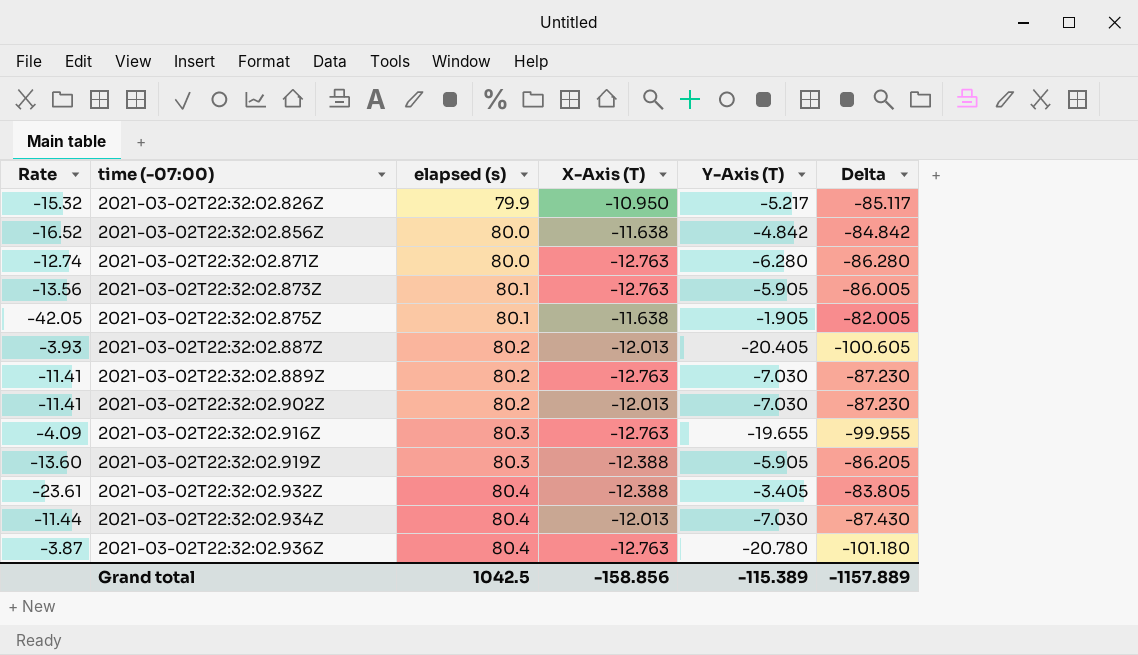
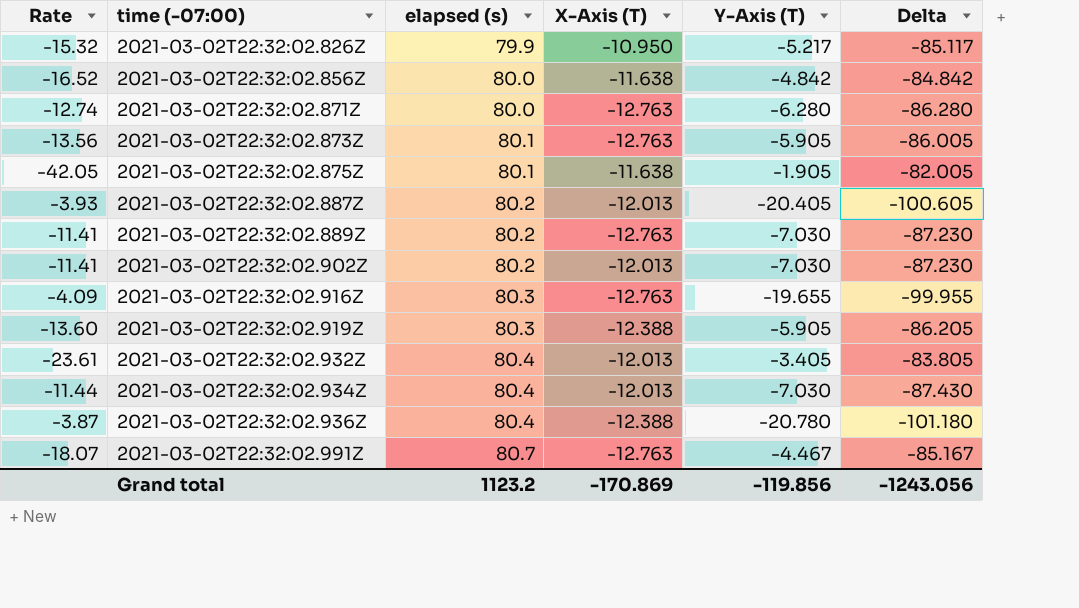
2021-03-02T22:32:02.932Z | X-Axis (T): -12.388 -> -12.013
2021-03-02T22:32:02.936Z | X-Axis (T): -12.763 -> -12.388
row 2021-03-02T22:32:02.991Z: none -> -18.07 | 80.7 | -12.763 | -4.467 | -85.167
Grand total | elapsed (s): 1042.5 -> 1123.2
Grand total | X-Axis (T): -158.856 -> -170.869
Grand total | Y-Axis (T): -115.389 -> -119.856
Grand total | Delta: -1157.889 -> -1243.056

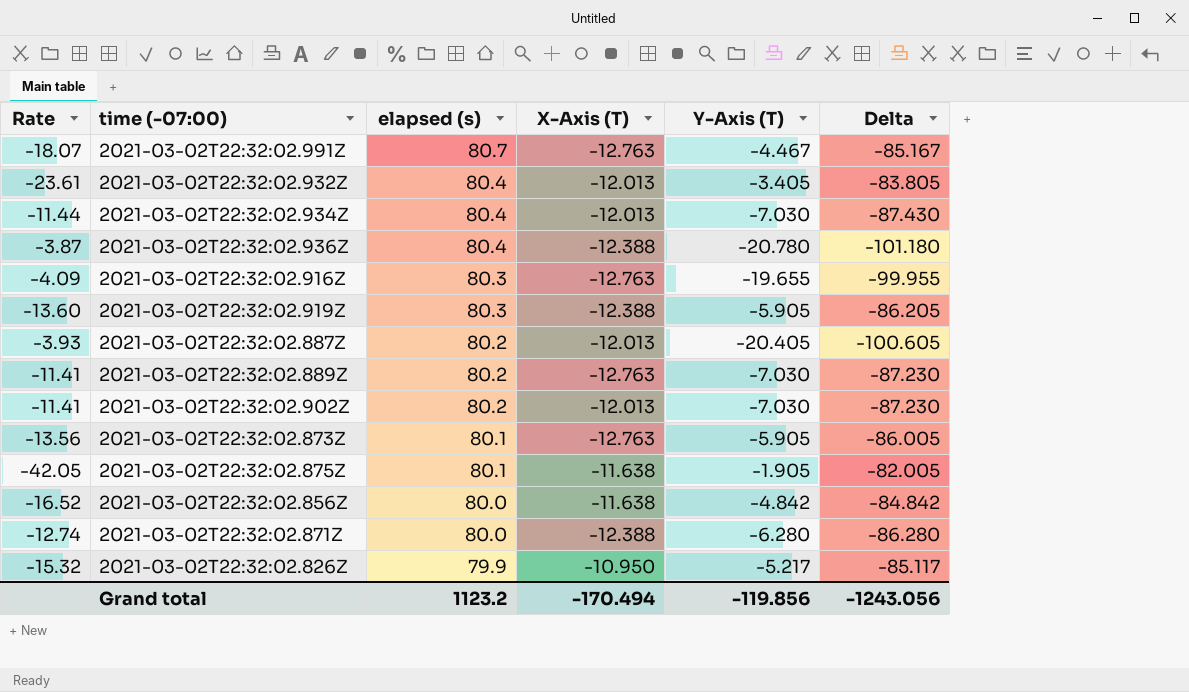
row order: time (-07:00) ascending -> elapsed (s) descending
2021-03-02T22:32:02.871Z | X-Axis (T): -12.763 -> -12.388
Grand total | X-Axis (T): -170.869 -> -170.494

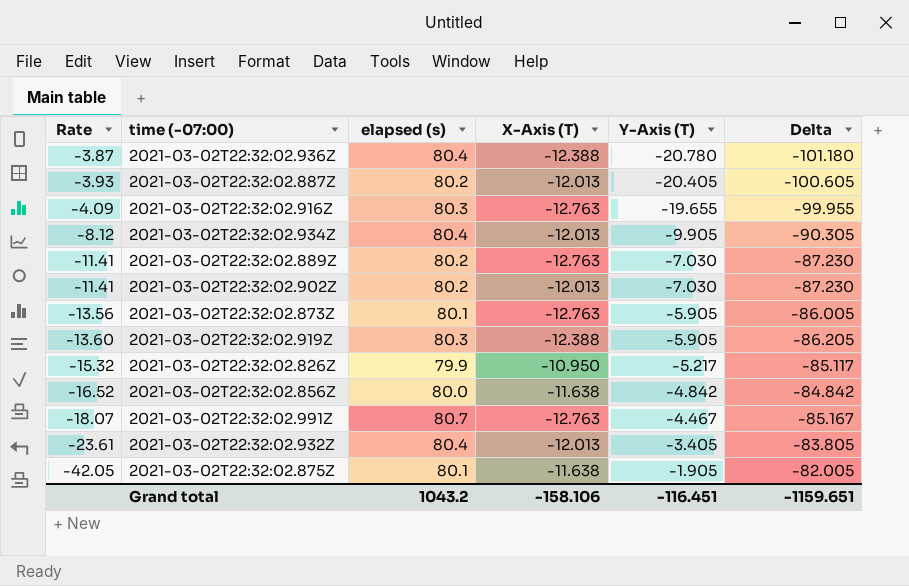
row order: elapsed (s) descending -> Rate descending
row 2021-03-02T22:32:02.871Z: -12.74 | 80.0 | -12.388 | -6.280 | -86.280 -> none
2021-03-02T22:32:02.934Z | Rate: -11.44 -> -8.12
2021-03-02T22:32:02.934Z | Y-Axis (T): -7.030 -> -9.905
2021-03-02T22:32:02.934Z | Delta: -87.430 -> -90.305
Grand total | elapsed (s): 1123.2 -> 1043.2
Grand total | X-Axis (T): -170.494 -> -158.106
Grand total | Y-Axis (T): -119.856 -> -116.451
Grand total | Delta: -1243.056 -> -1159.651

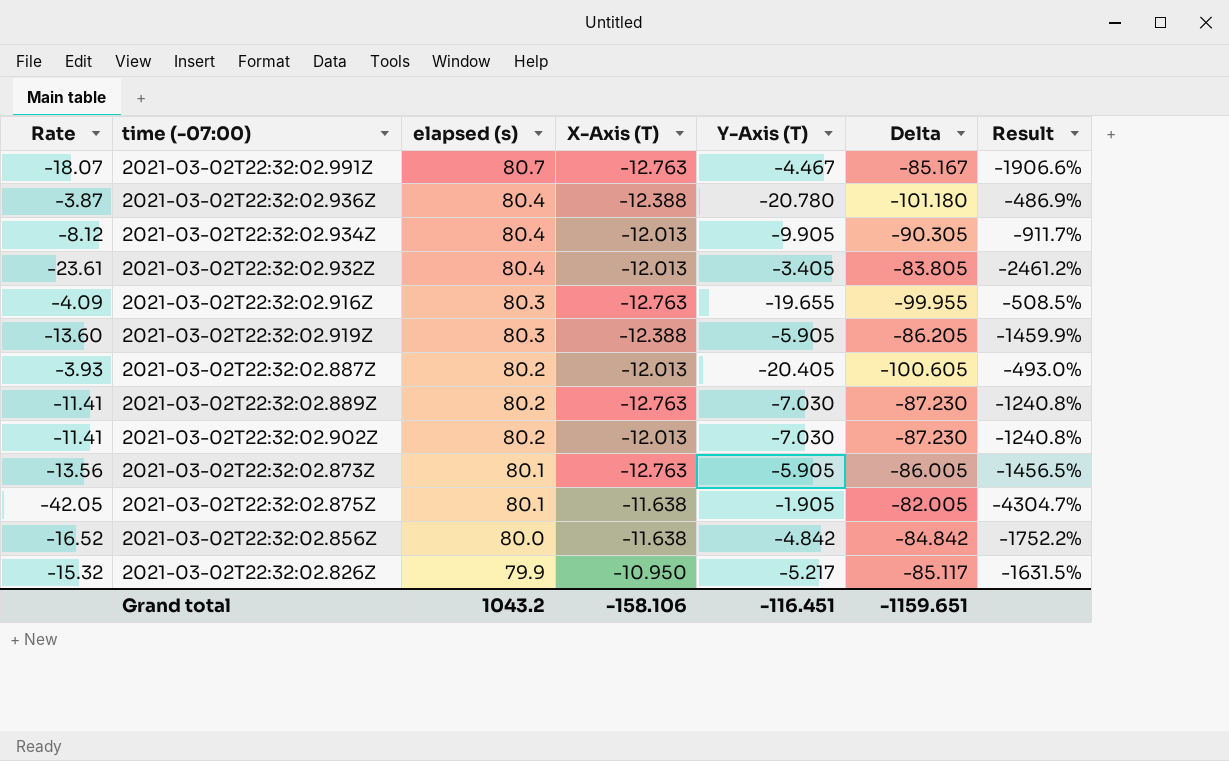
row order: Rate descending -> elapsed (s) descending
column Result | formula: none -> ([elapsed (s)] - [Y-Axis (T)]) / [Y-Axis (T)]

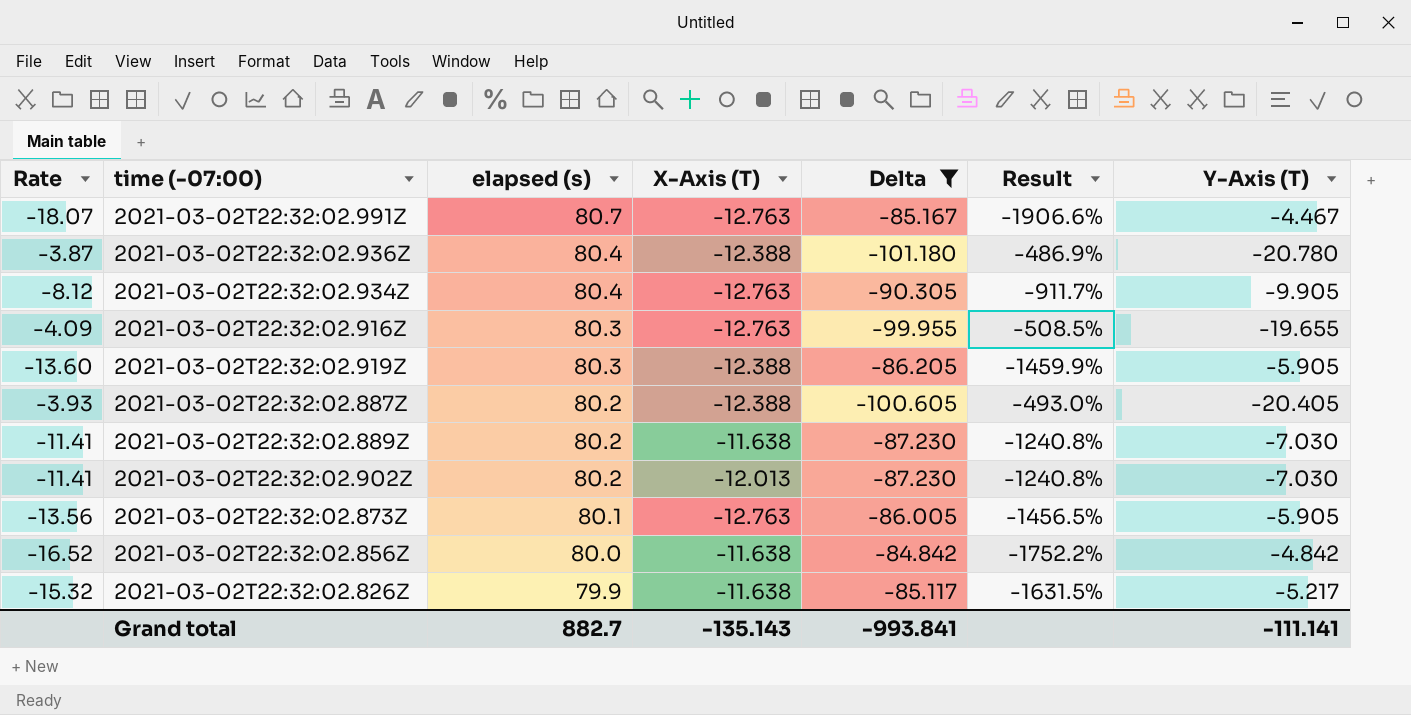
filter: none -> Delta <= -84.842
column Y-Axis (T) | position: 5 -> 7
2021-03-02T22:32:02.934Z | X-Axis (T): -12.013 -> -12.763
2021-03-02T22:32:02.887Z | X-Axis (T): -12.013 -> -12.388
2021-03-02T22:32:02.889Z | X-Axis (T): -12.763 -> -11.638
2021-03-02T22:32:02.826Z | X-Axis (T): -10.950 -> -11.638
Grand total | elapsed (s): 1043.2 -> 882.7
Grand total | X-Axis (T): -158.106 -> -135.143
Grand total | Delta: -1159.651 -> -993.841
Grand total | Y-Axis (T): -116.451 -> -111.141

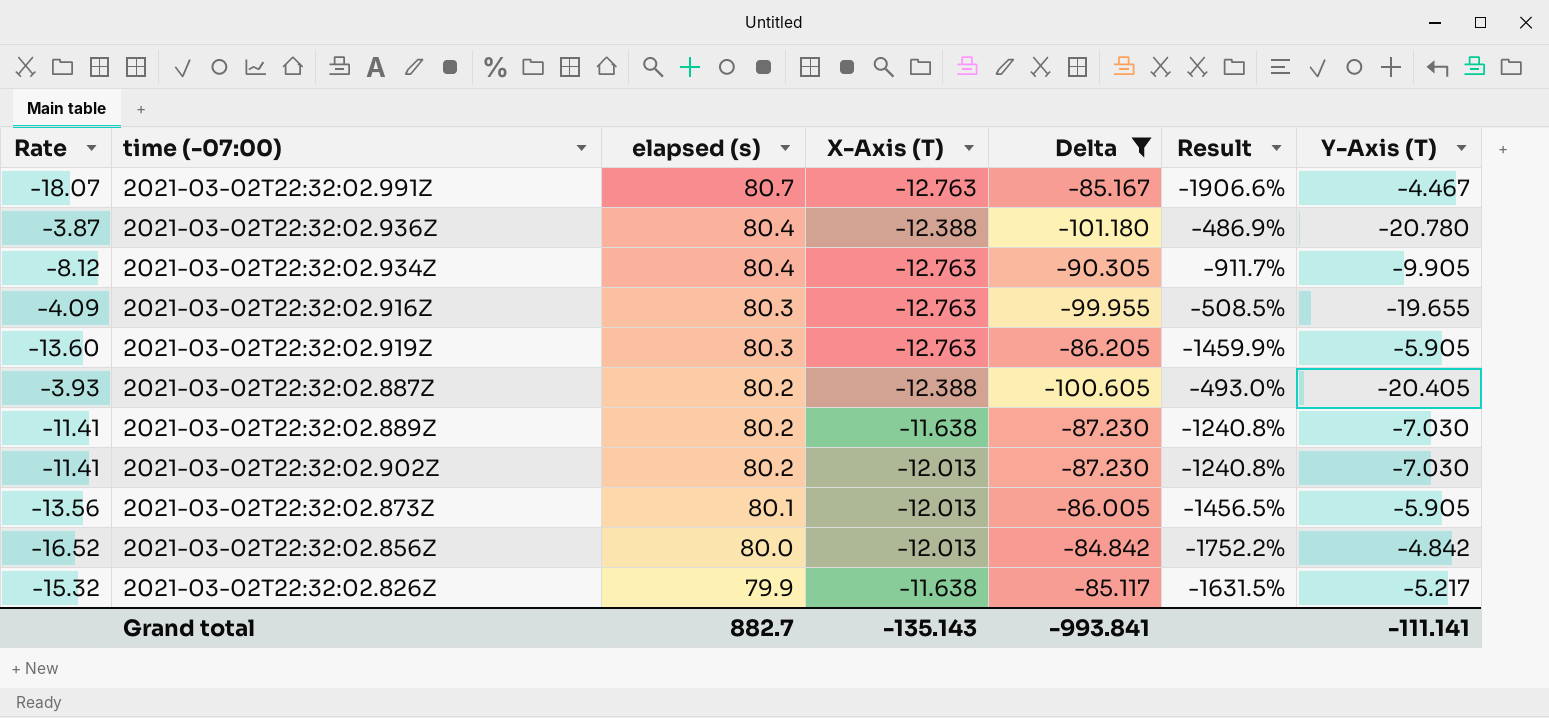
2021-03-02T22:32:02.919Z | X-Axis (T): -12.388 -> -12.763
2021-03-02T22:32:02.873Z | X-Axis (T): -12.763 -> -12.013
2021-03-02T22:32:02.856Z | X-Axis (T): -11.638 -> -12.013

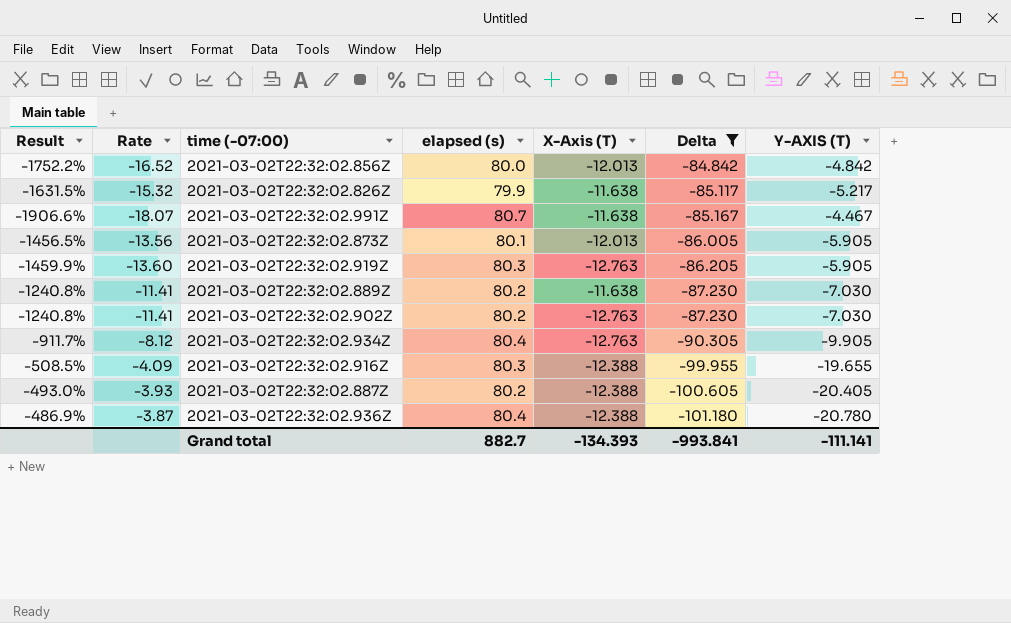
row order: elapsed (s) descending -> Delta descending
column Result | position: 6 -> 1
column name: Y-Axis (T) -> Y-AXIS (T)
2021-03-02T22:32:02.991Z | X-Axis (T): -12.763 -> -11.638
2021-03-02T22:32:02.902Z | X-Axis (T): -12.013 -> -12.763
2021-03-02T22:32:02.916Z | X-Axis (T): -12.763 -> -12.388
Grand total | X-Axis (T): -135.143 -> -134.393

